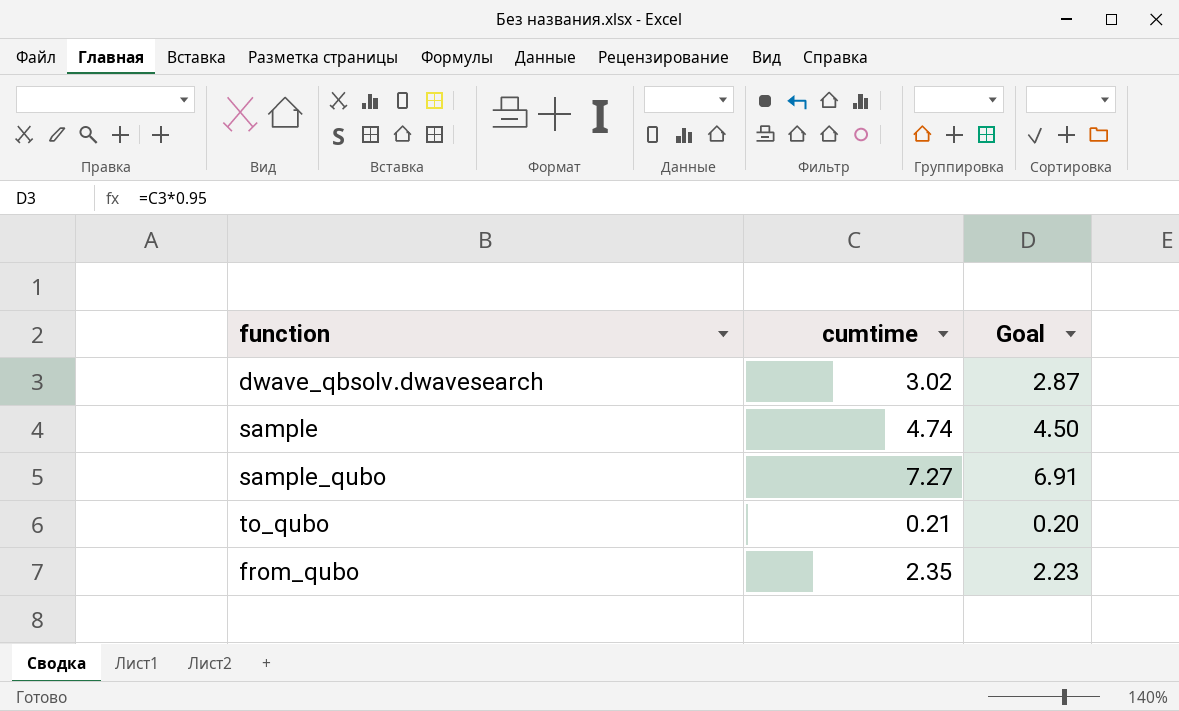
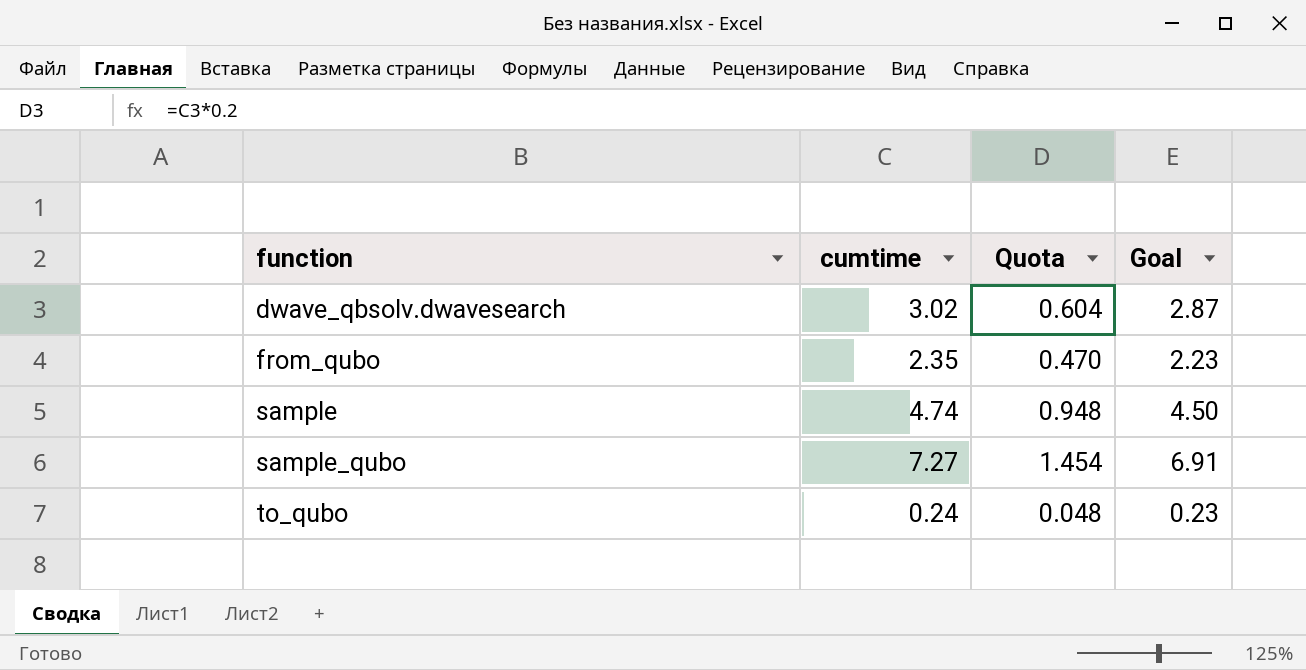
row order: none -> function ascending
column Quota | formula: none -> [cumtime] * 0.2
to_qubo | cumtime: 0.21 -> 0.24
to_qubo | Goal: 0.20 -> 0.23

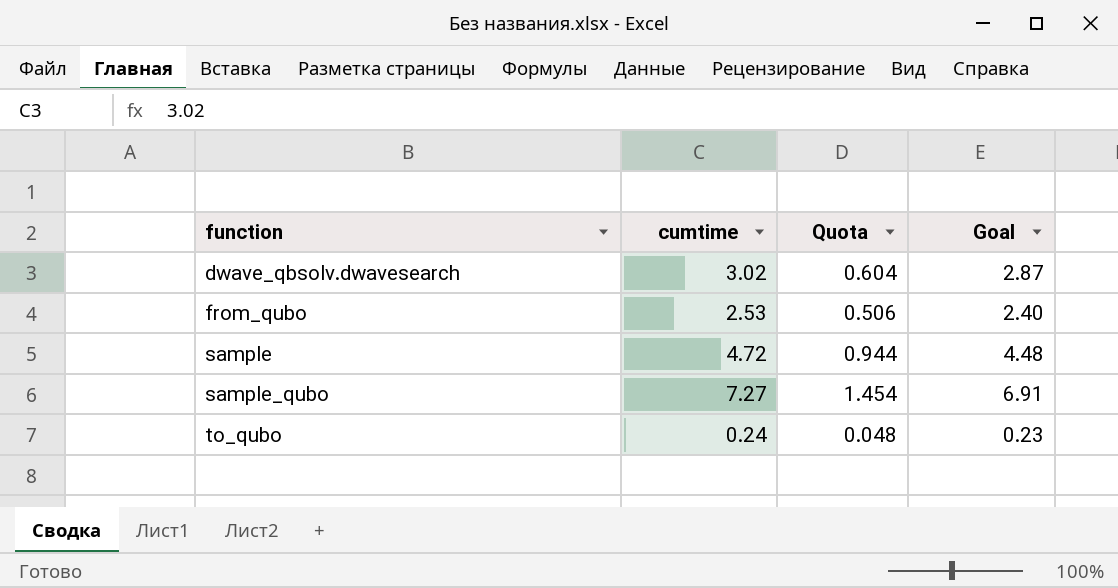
from_qubo | cumtime: 2.35 -> 2.53
from_qubo | Quota: 0.470 -> 0.506
from_qubo | Goal: 2.23 -> 2.40
sample | cumtime: 4.74 -> 4.72
sample | Quota: 0.948 -> 0.944
sample | Goal: 4.50 -> 4.48

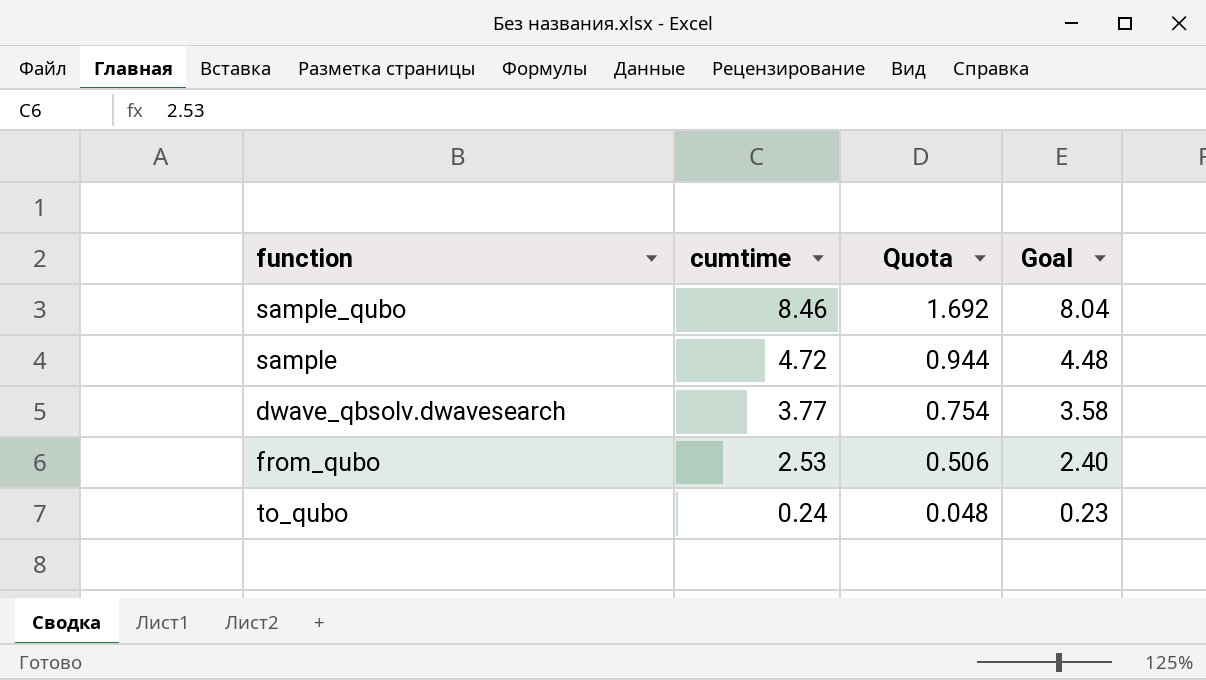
row order: function ascending -> cumtime descending
sample_qubo | cumtime: 7.27 -> 8.46
sample_qubo | Quota: 1.454 -> 1.692
sample_qubo | Goal: 6.91 -> 8.04
dwave_qbsolv.dwavesearch | cumtime: 3.02 -> 3.77
dwave_qbsolv.dwavesearch | Quota: 0.604 -> 0.754
dwave_qbsolv.dwavesearch | Goal: 2.87 -> 3.58

